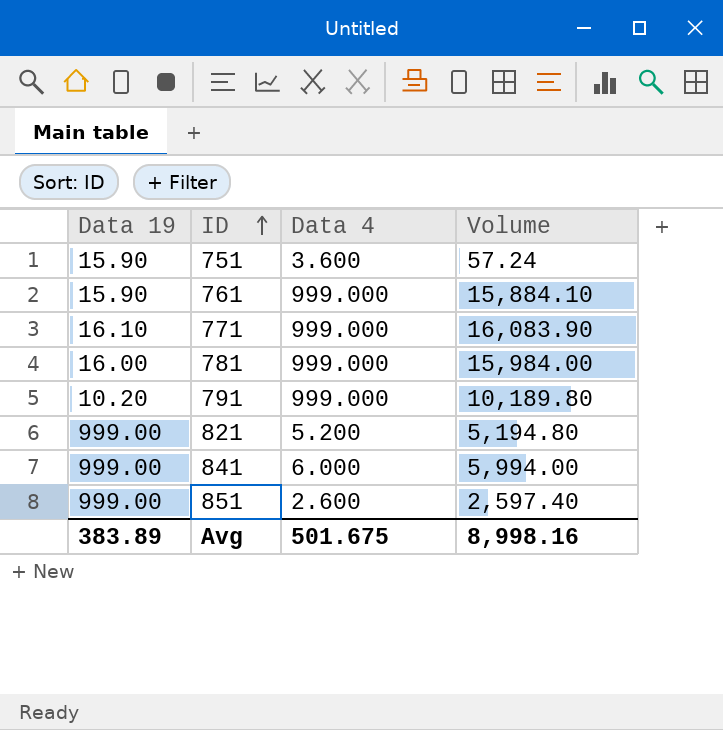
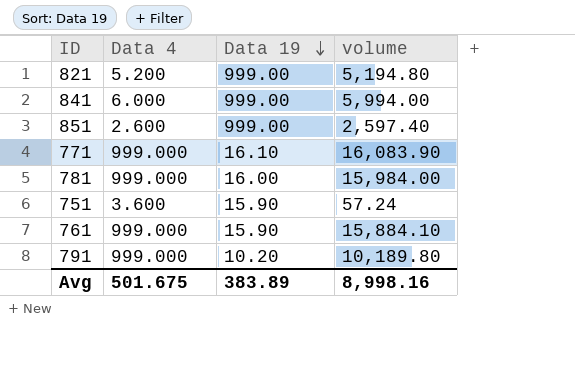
row order: ID ascending -> Data 19 descending
column Data 19 | position: 1 -> 3
column name: Volume -> volume

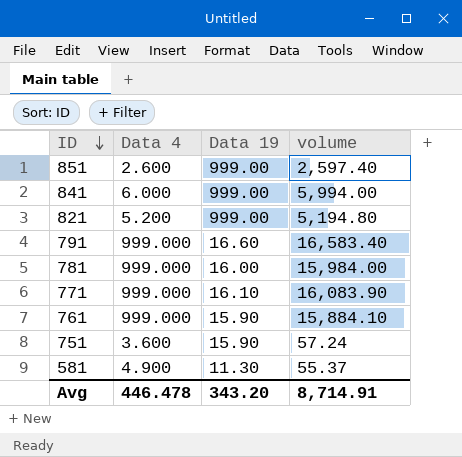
row order: Data 19 descending -> ID descending
791 | Data 19: 10.20 -> 16.60
791 | volume: 10,189.80 -> 16,583.40
row 581: none -> 4.900 | 11.30 | 55.37
Avg | Data 4: 501.675 -> 446.478
Avg | Data 19: 383.89 -> 343.20
Avg | volume: 8,998.16 -> 8,714.91

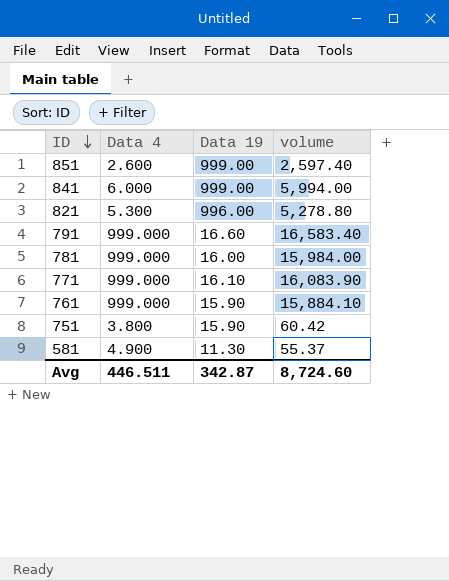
821 | Data 4: 5.200 -> 5.300
821 | Data 19: 999.00 -> 996.00
821 | volume: 5,194.80 -> 5,278.80
751 | Data 4: 3.600 -> 3.800
751 | volume: 57.24 -> 60.42
Avg | Data 4: 446.478 -> 446.511
Avg | Data 19: 343.20 -> 342.87
Avg | volume: 8,714.91 -> 8,724.60

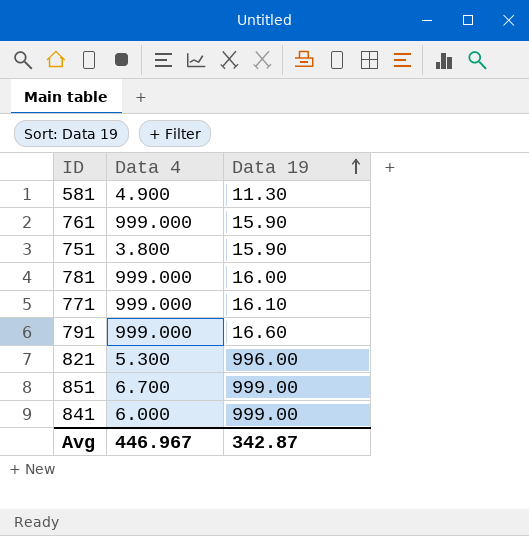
row order: ID descending -> Data 19 ascending
column volume | formula: [Data 4] * [Data 19] -> none
851 | Data 4: 2.600 -> 6.700
Avg | Data 4: 446.511 -> 446.967

